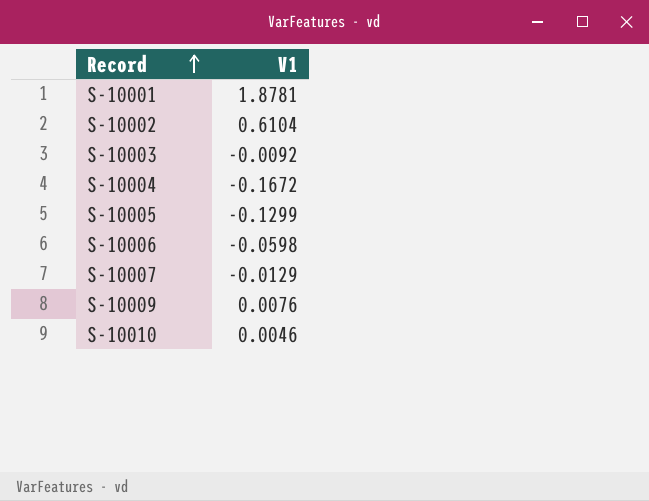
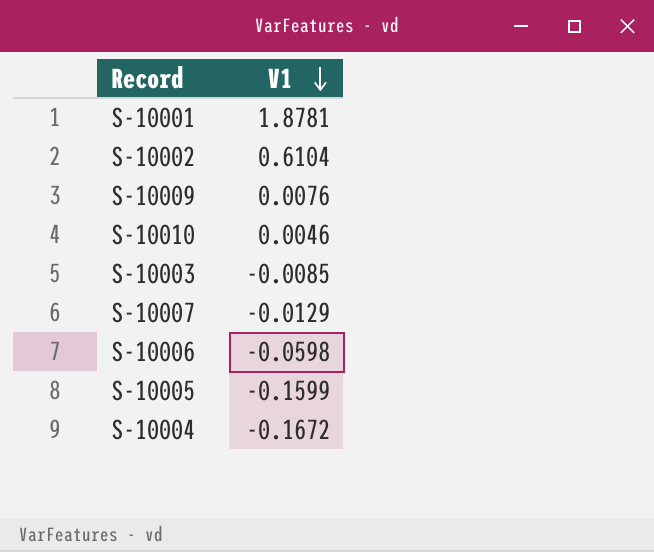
row order: Record ascending -> V1 descending
S-10003 | V1: -0.0092 -> -0.0085
S-10005 | V1: -0.1299 -> -0.1599

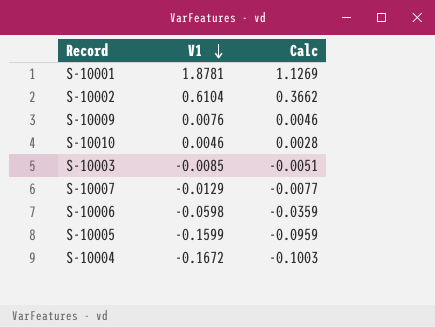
column Calc | formula: none -> [V1] * 0.6

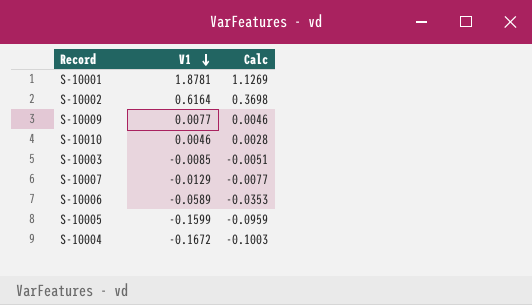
S-10002 | V1: 0.6104 -> 0.6164
S-10002 | Calc: 0.3662 -> 0.3698
S-10009 | V1: 0.0076 -> 0.0077
S-10006 | V1: -0.0598 -> -0.0589
S-10006 | Calc: -0.0359 -> -0.0353

